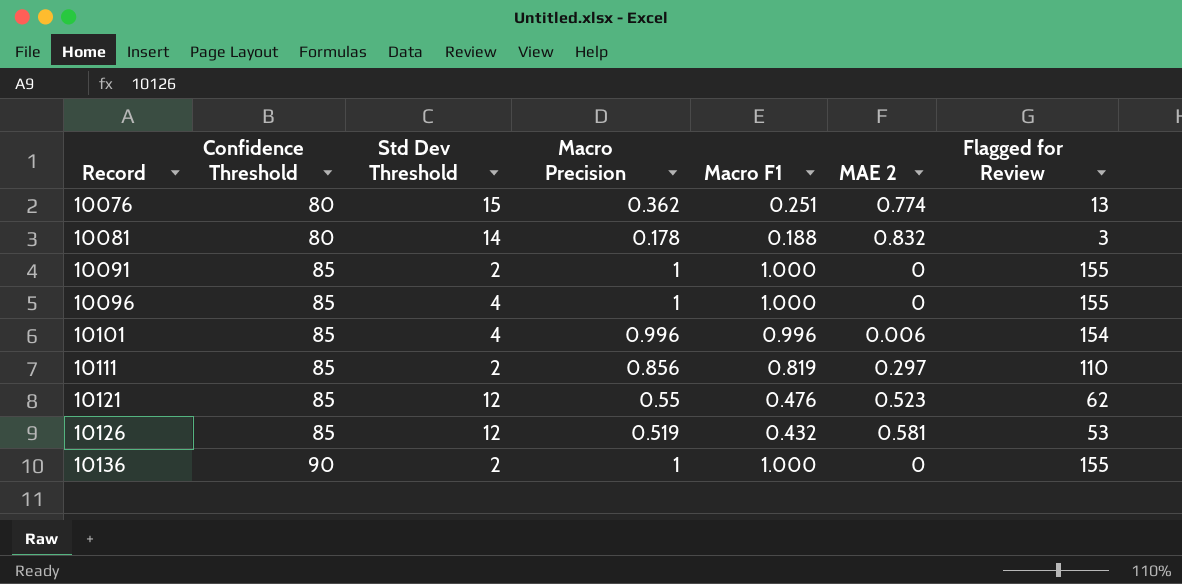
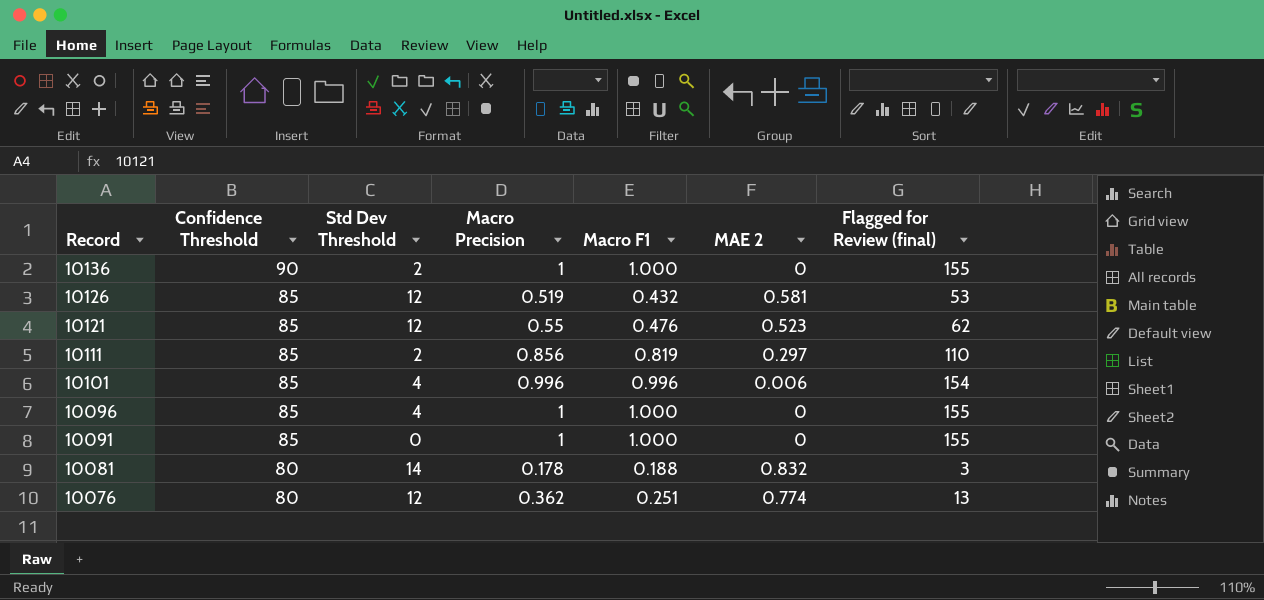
row order: Record ascending -> Record descending
column name: Flagged for Review -> Flagged for Review (final)
10091 | Std Dev Threshold: 2 -> 0
10076 | Std Dev Threshold: 15 -> 12

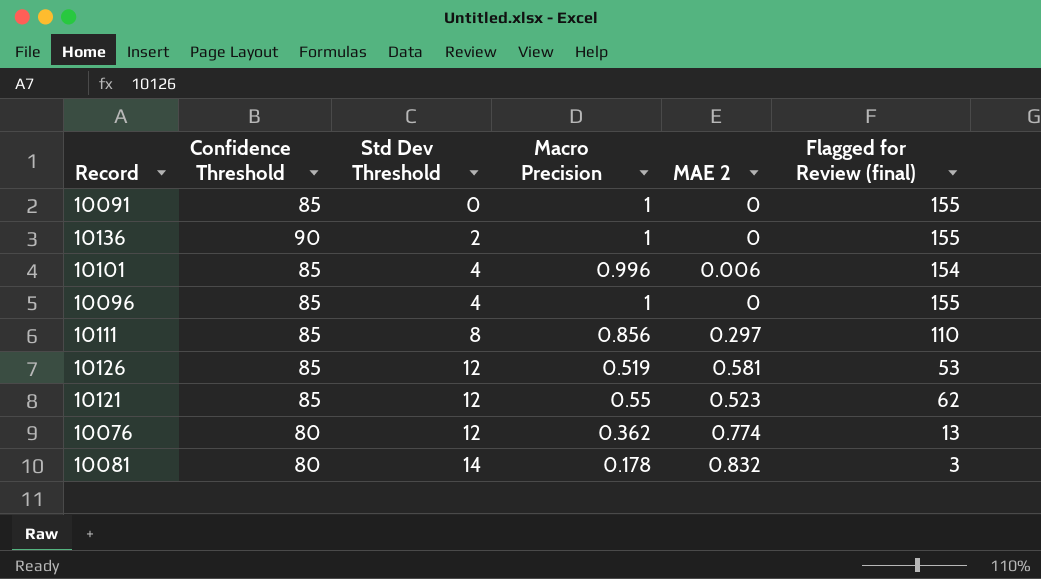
row order: Record descending -> Std Dev Threshold ascending
column Macro F1 | position: 5 -> none
10111 | Std Dev Threshold: 2 -> 8

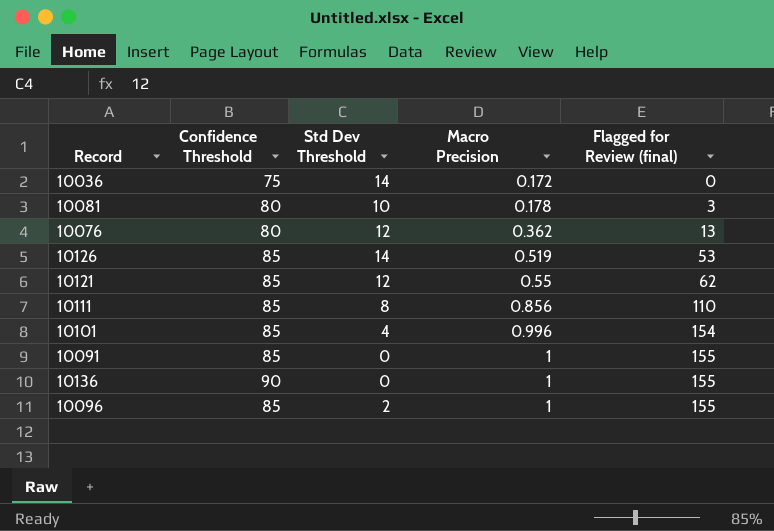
row order: Std Dev Threshold ascending -> Macro Precision ascending
column MAE 2 | position: 5 -> none
row 10036: none -> 75 | 14 | 0.172 | 0
10081 | Std Dev Threshold: 14 -> 10
10126 | Std Dev Threshold: 12 -> 14
10136 | Std Dev Threshold: 2 -> 0
10096 | Std Dev Threshold: 4 -> 2

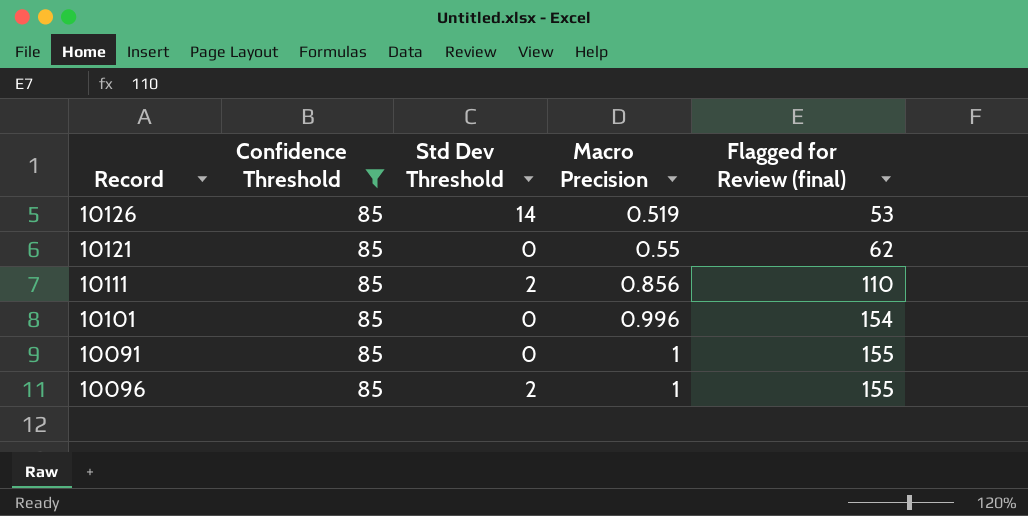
filter: none -> Confidence Threshold = 85
10121 | Std Dev Threshold: 12 -> 0
10111 | Std Dev Threshold: 8 -> 2
10101 | Std Dev Threshold: 4 -> 0

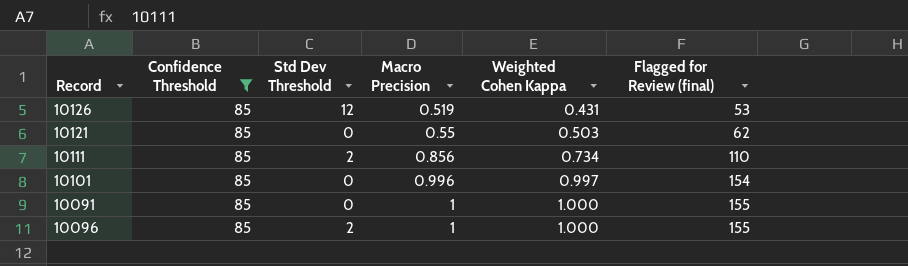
column Weighted Cohen Kappa | position: none -> 5
10126 | Std Dev Threshold: 14 -> 12

